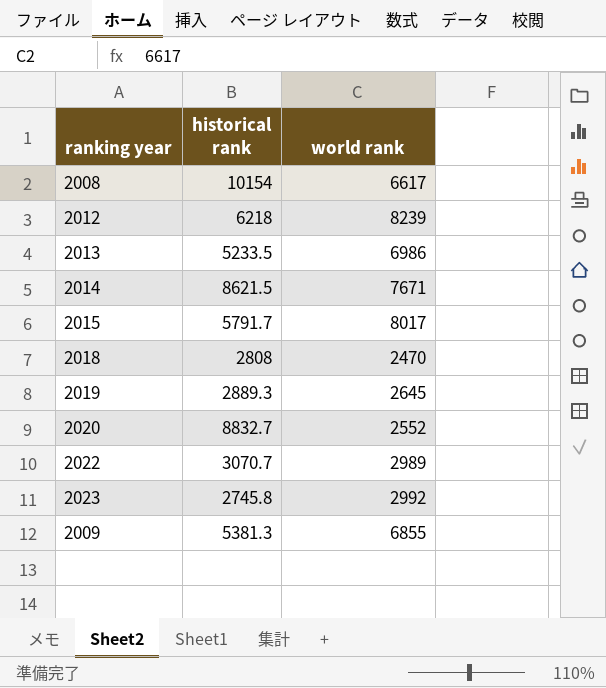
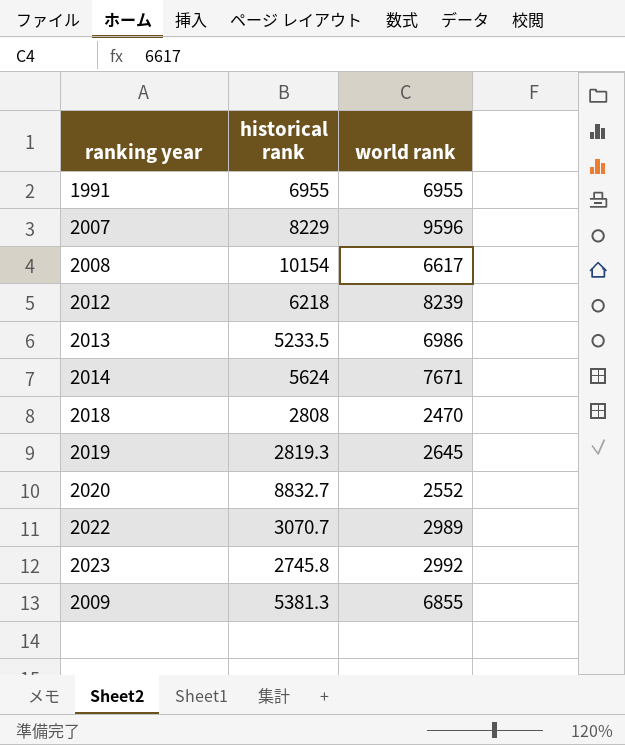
row 2015: 5791.7 | 8017 -> none
row 1991: none -> 6955 | 6955
row 2007: none -> 8229 | 9596
2014 | historical rank: 8621.5 -> 5624
2019 | historical rank: 2889.3 -> 2819.3

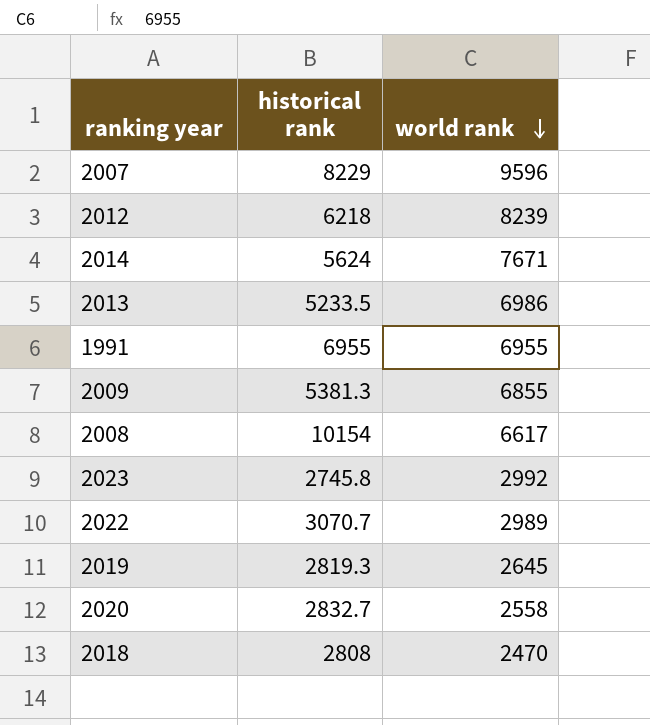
row order: none -> world rank descending
2020 | historical rank: 8832.7 -> 2832.7
2020 | world rank: 2552 -> 2558

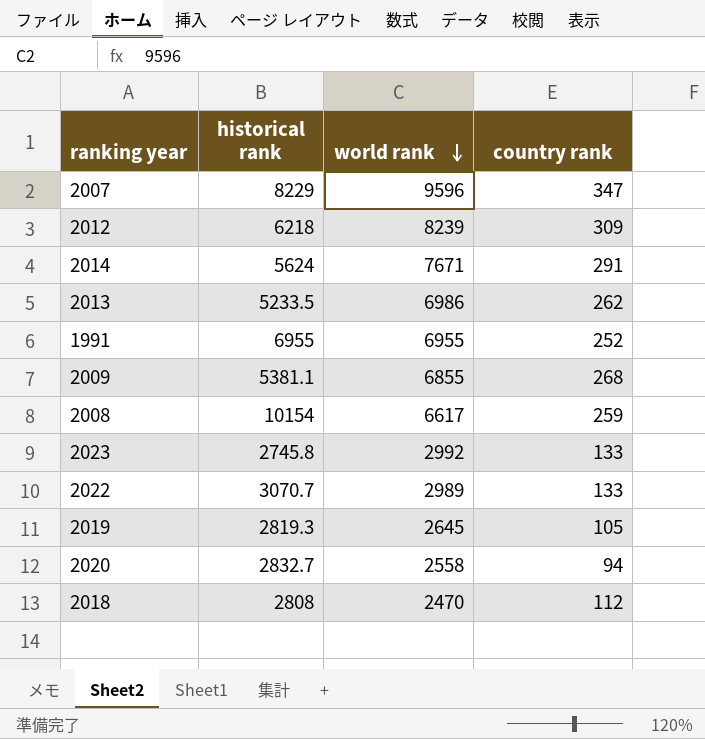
column country rank | position: none -> 4
2009 | historical rank: 5381.3 -> 5381.1

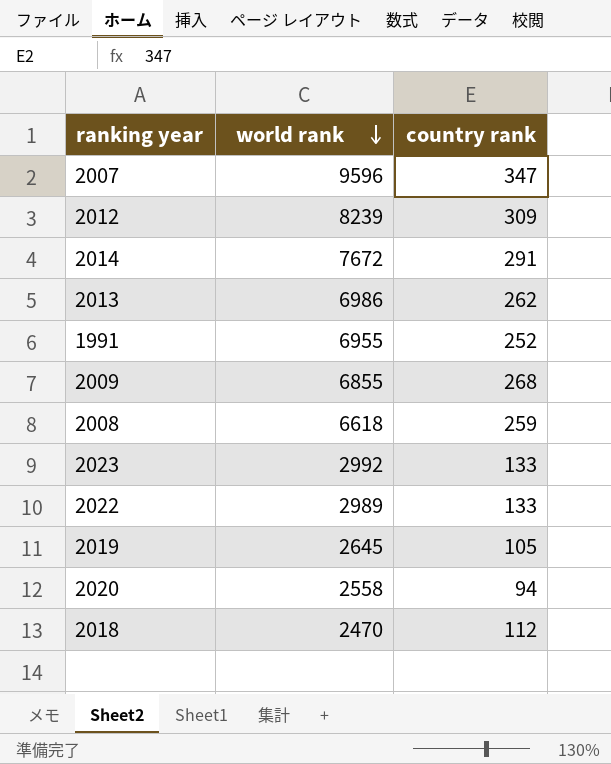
column historical rank | position: 2 -> none
2014 | world rank: 7671 -> 7672
2008 | world rank: 6617 -> 6618

